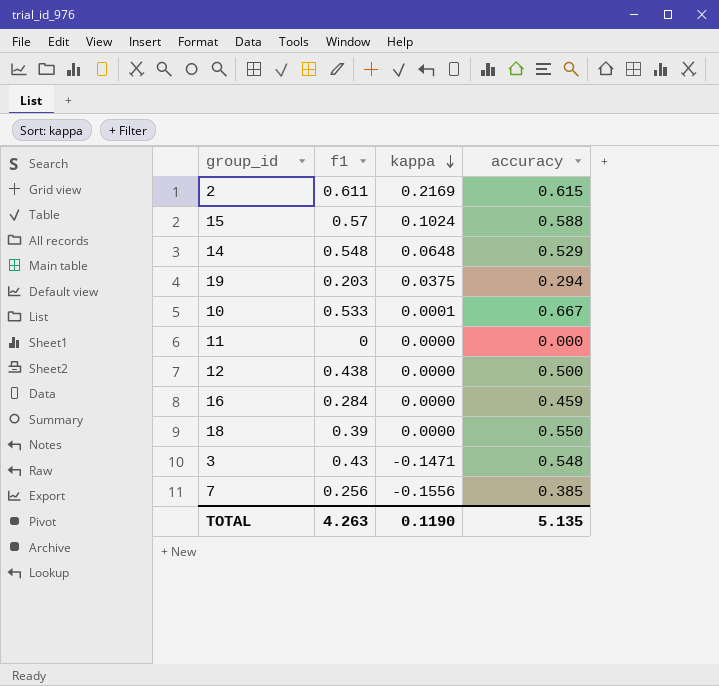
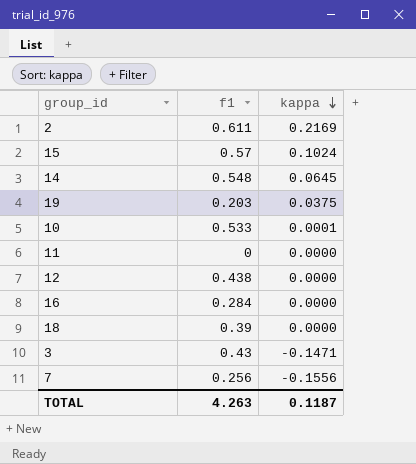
column accuracy | position: 4 -> none
14 | kappa: 0.0648 -> 0.0645
TOTAL | kappa: 0.1190 -> 0.1187

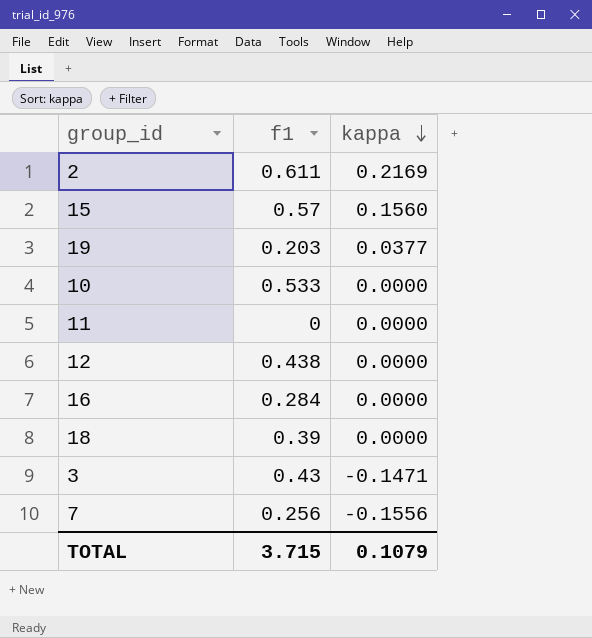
row 14: 0.548 | 0.0645 -> none
15 | kappa: 0.1024 -> 0.1560
19 | kappa: 0.0375 -> 0.0377
10 | kappa: 0.0001 -> 0.0000
TOTAL | f1: 4.263 -> 3.715
TOTAL | kappa: 0.1187 -> 0.1079

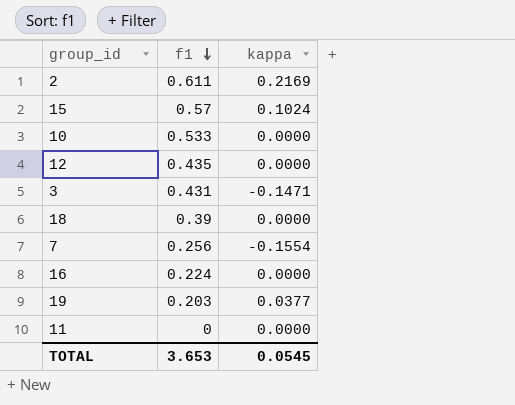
row order: kappa descending -> f1 descending
15 | kappa: 0.1560 -> 0.1024
12 | f1: 0.438 -> 0.435
3 | f1: 0.43 -> 0.431
7 | kappa: -0.1556 -> -0.1554
16 | f1: 0.284 -> 0.224
TOTAL | f1: 3.715 -> 3.653
TOTAL | kappa: 0.1079 -> 0.0545

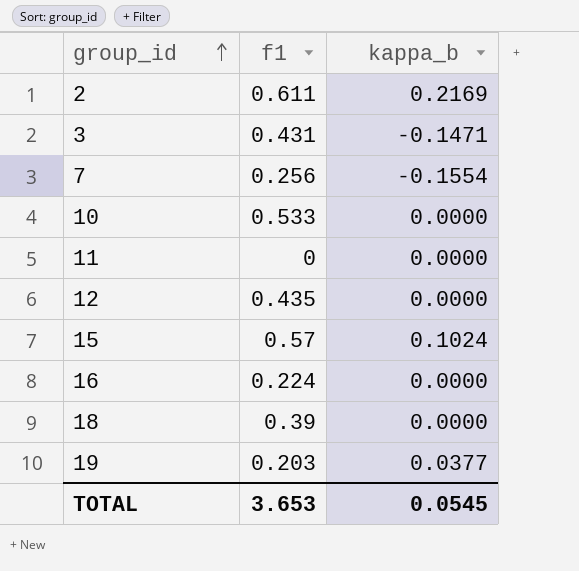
row order: f1 descending -> group_id ascending
column name: kappa -> kappa_b

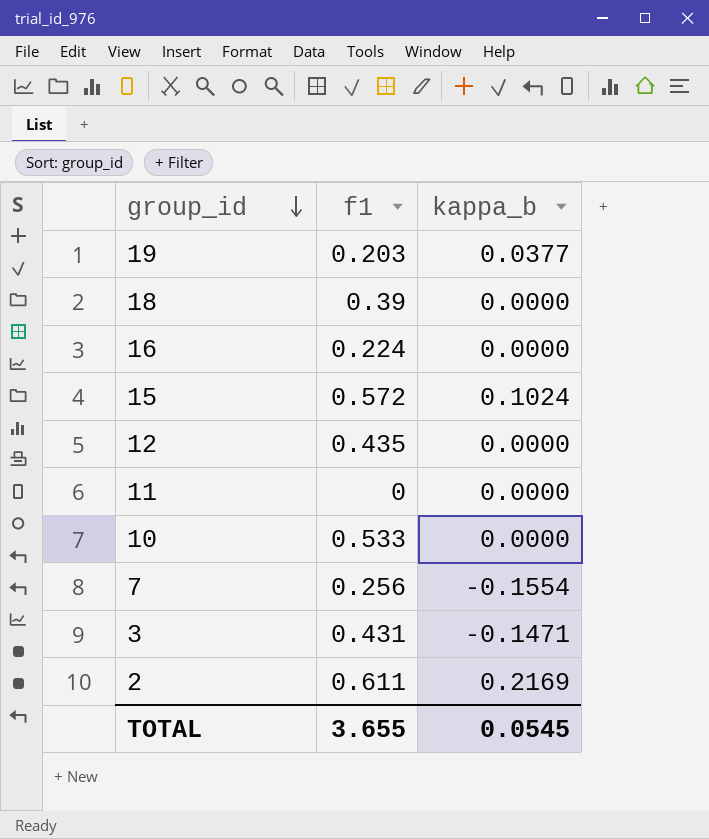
row order: group_id ascending -> group_id descending
15 | f1: 0.57 -> 0.572
TOTAL | f1: 3.653 -> 3.655

